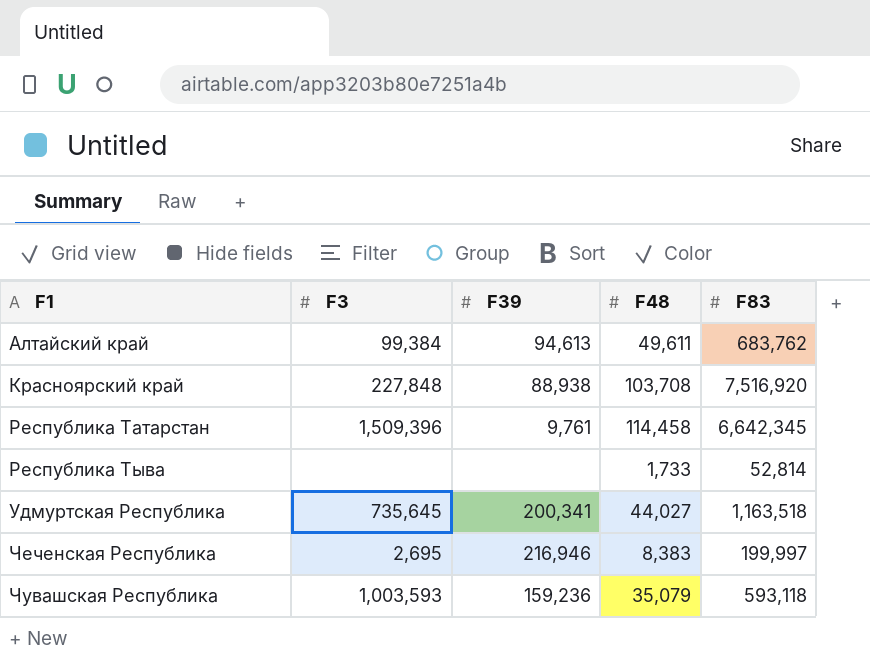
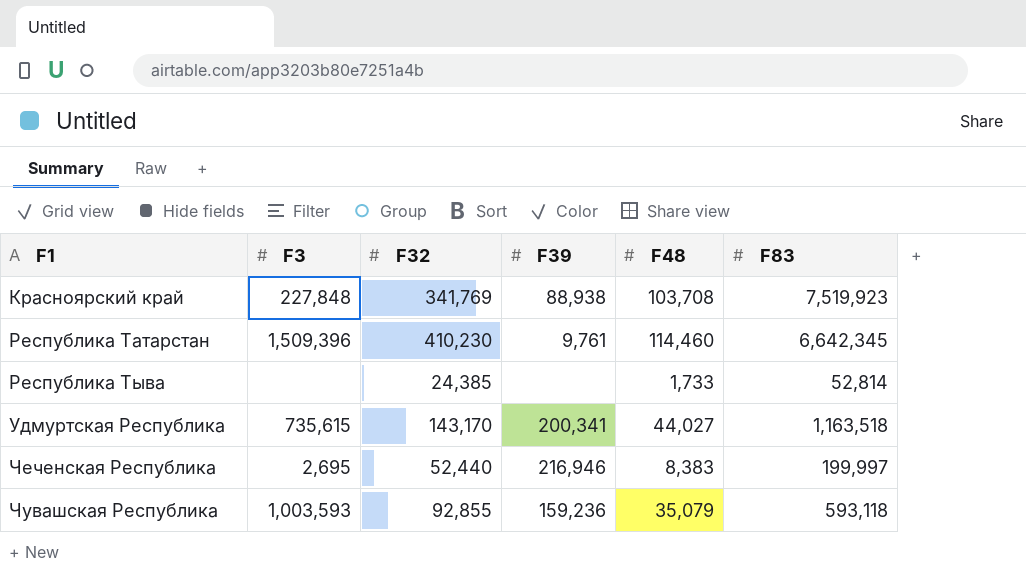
column F32 | position: none -> 3
row Алтайский край: 99,384 | 94,613 | 49,611 | 683,762 -> none
Красноярский край | F83: 7,516,920 -> 7,519,923
Республика Татарстан | F48: 114,458 -> 114,460
Удмуртская Республика | F3: 735,645 -> 735,615

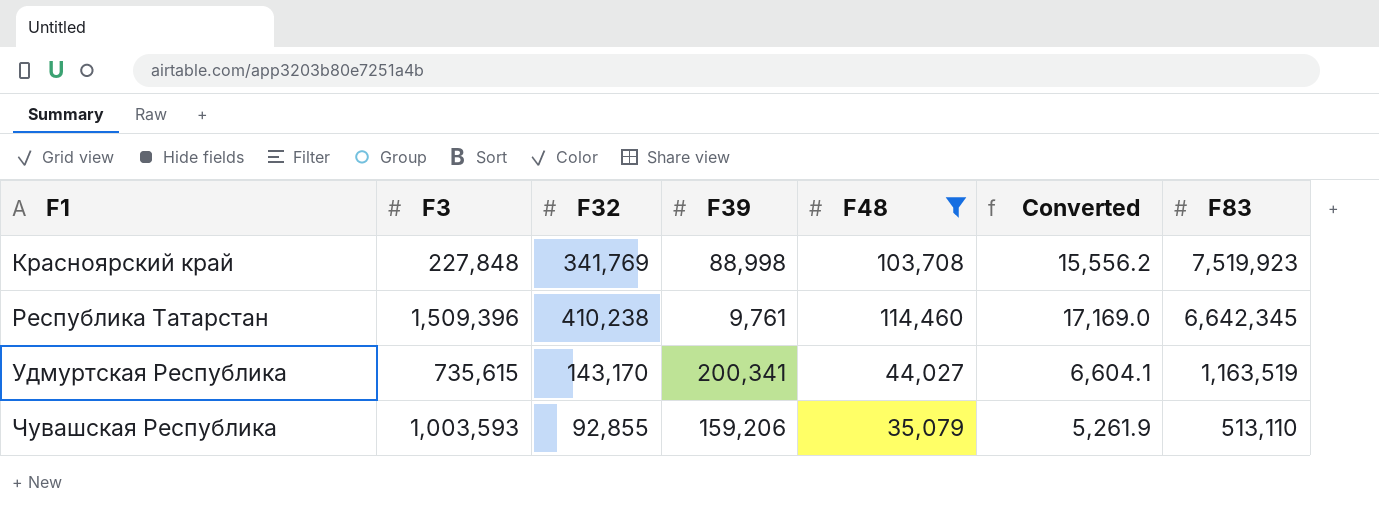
filter: none -> F48 >= 35,079
column Converted | formula: none -> [F48] * 0.15
Красноярский край | F39: 88,938 -> 88,998
Республика Татарстан | F32: 410,230 -> 410,238
Удмуртская Республика | F83: 1,163,518 -> 1,163,519
Чувашская Республика | F39: 159,236 -> 159,206
Чувашская Республика | F83: 593,118 -> 513,110

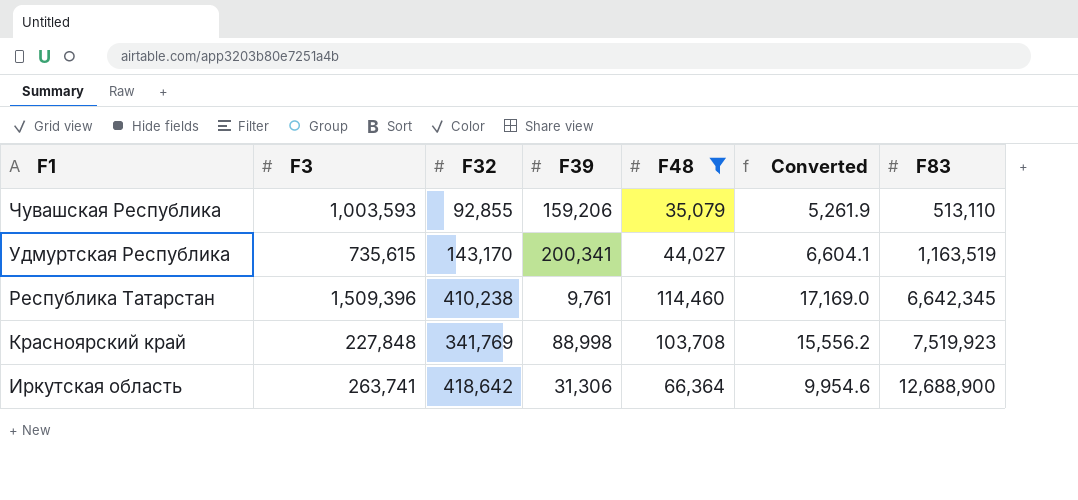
row order: F1 ascending -> F1 descending
row Иркутская область: none -> 263,741 | 418,642 | 31,306 | 66,364 | 9,954.6 | 12,688,900

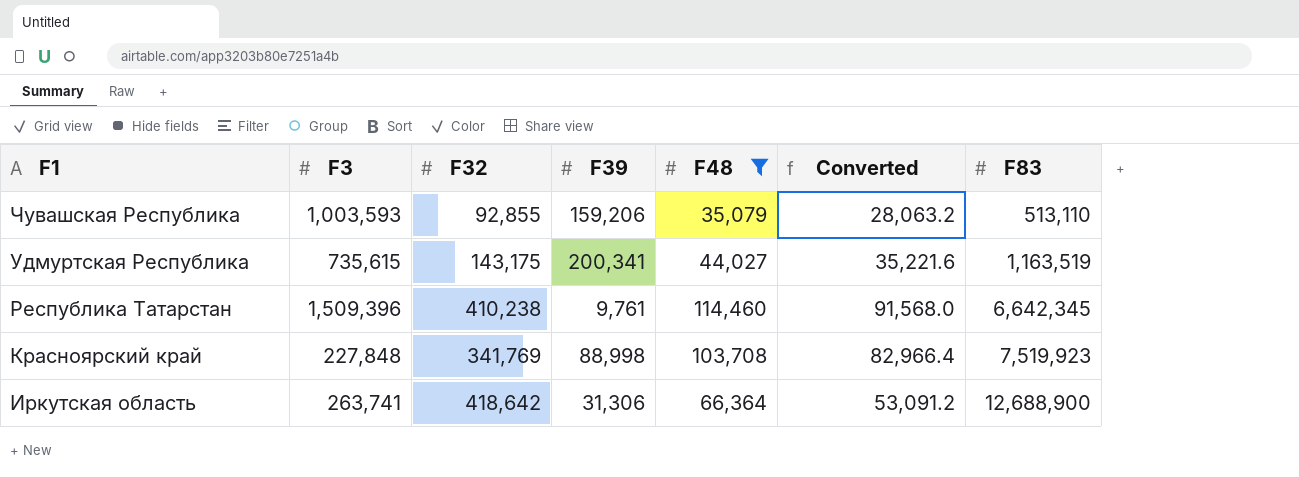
column Converted | formula: [F48] * 0.15 -> [F48] * 0.8
Удмуртская Республика | F32: 143,170 -> 143,175

